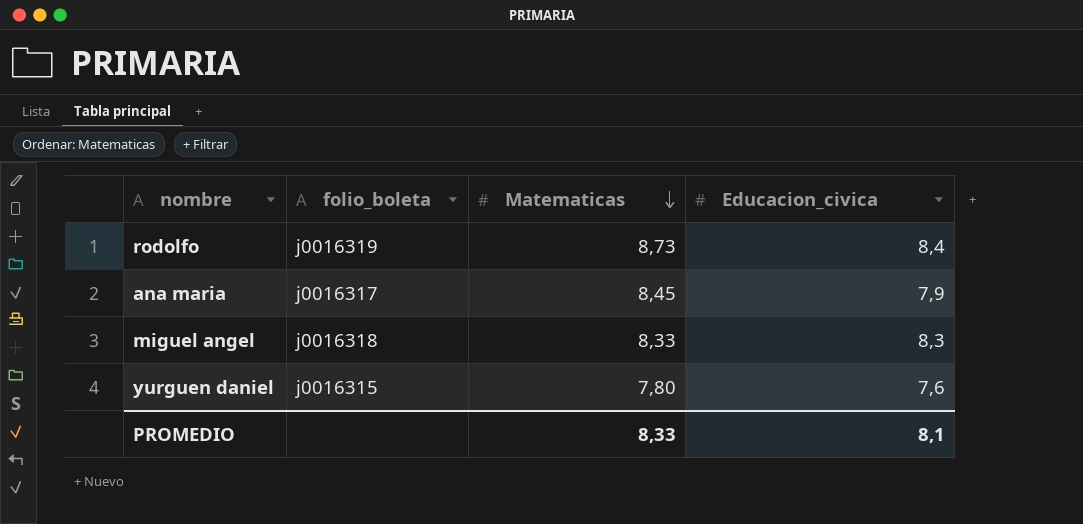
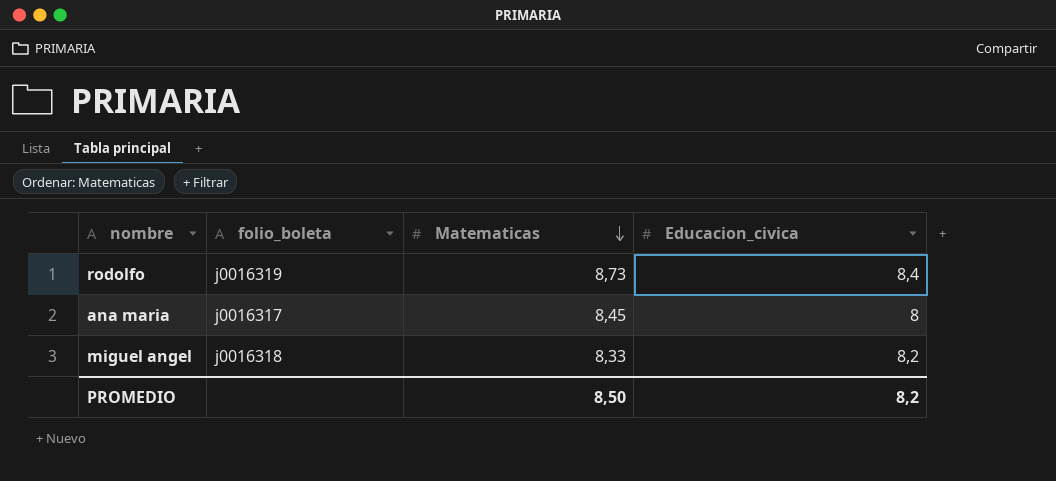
row yurguen daniel: j0016315 | 7,80 | 7,6 -> none
ana maria | Educacion_civica: 7,9 -> 8
miguel angel | Educacion_civica: 8,3 -> 8,2
PROMEDIO | Matematicas: 8,33 -> 8,50
PROMEDIO | Educacion_civica: 8,1 -> 8,2

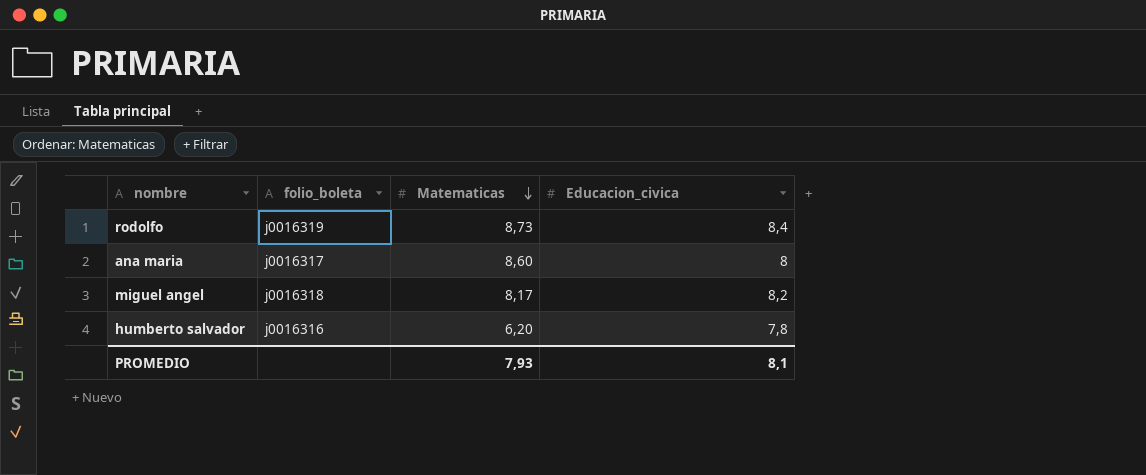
ana maria | Matematicas: 8,45 -> 8,60
miguel angel | Matematicas: 8,33 -> 8,17
row humberto salvador: none -> j0016316 | 6,20 | 7,8
PROMEDIO | Matematicas: 8,50 -> 7,93
PROMEDIO | Educacion_civica: 8,2 -> 8,1

